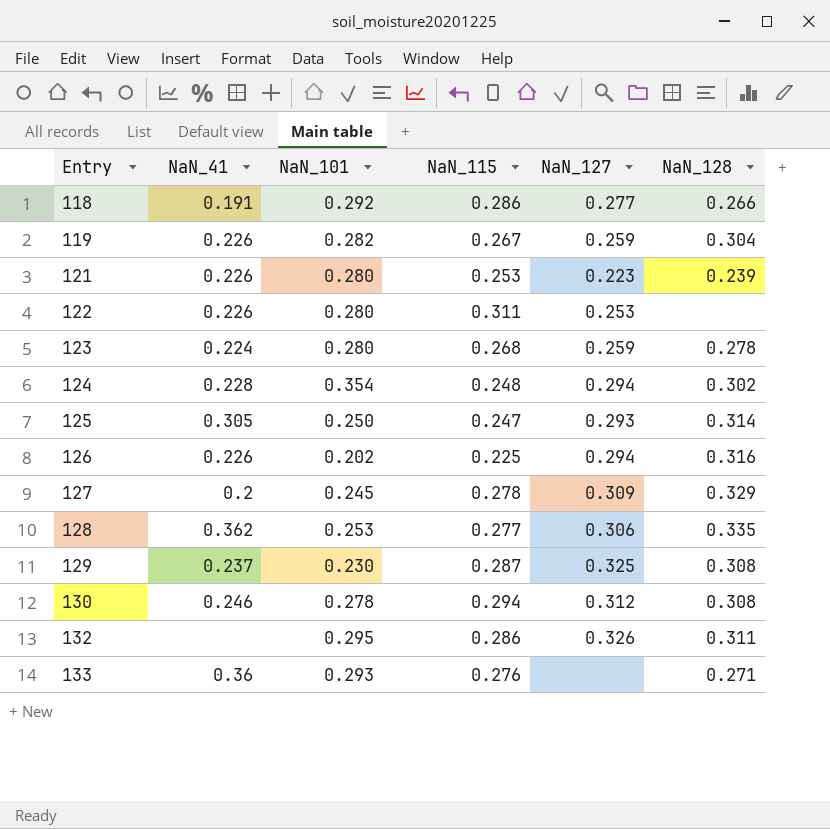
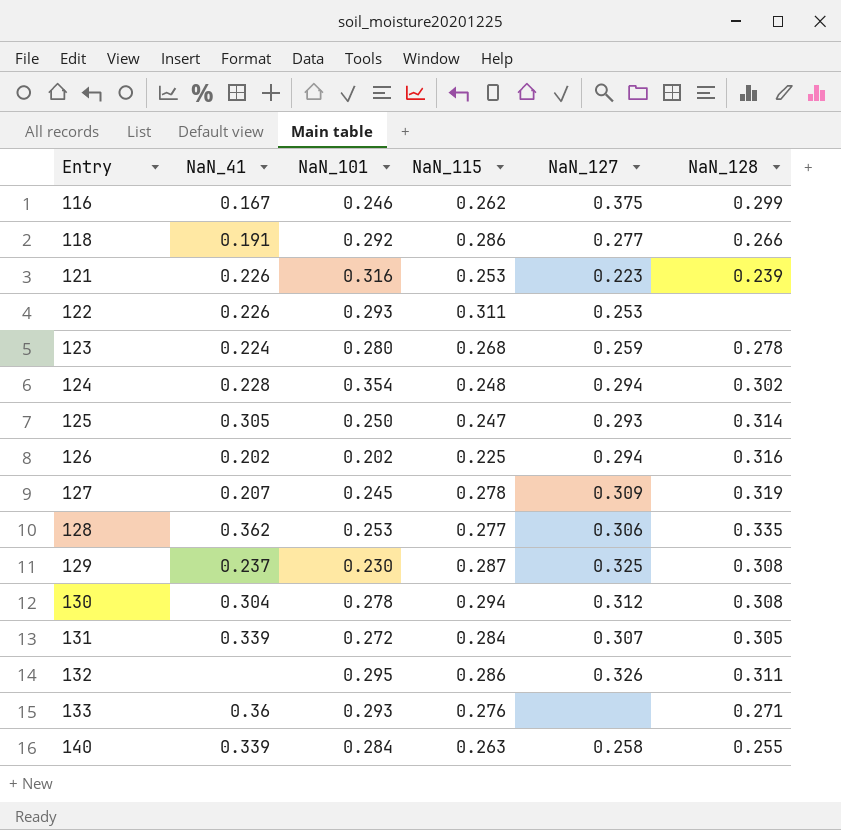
row 119: 0.226 | 0.282 | 0.267 | 0.259 | 0.304 -> none
row 116: none -> 0.167 | 0.246 | 0.262 | 0.375 | 0.299
121 | NaN_101: 0.280 -> 0.316
122 | NaN_101: 0.280 -> 0.293
126 | NaN_41: 0.226 -> 0.202
127 | NaN_41: 0.2 -> 0.207
127 | NaN_128: 0.329 -> 0.319
130 | NaN_41: 0.246 -> 0.304
row 131: none -> 0.339 | 0.272 | 0.284 | 0.307 | 0.305
row 140: none -> 0.339 | 0.284 | 0.263 | 0.258 | 0.255

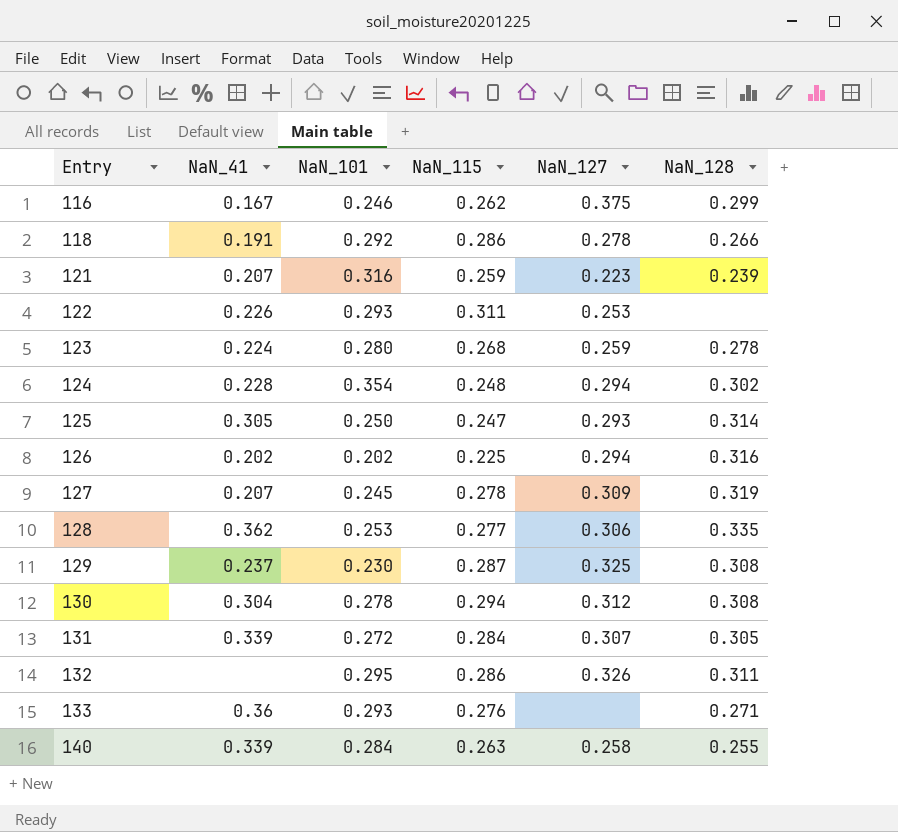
118 | NaN_127: 0.277 -> 0.278
121 | NaN_41: 0.226 -> 0.207
121 | NaN_115: 0.253 -> 0.259

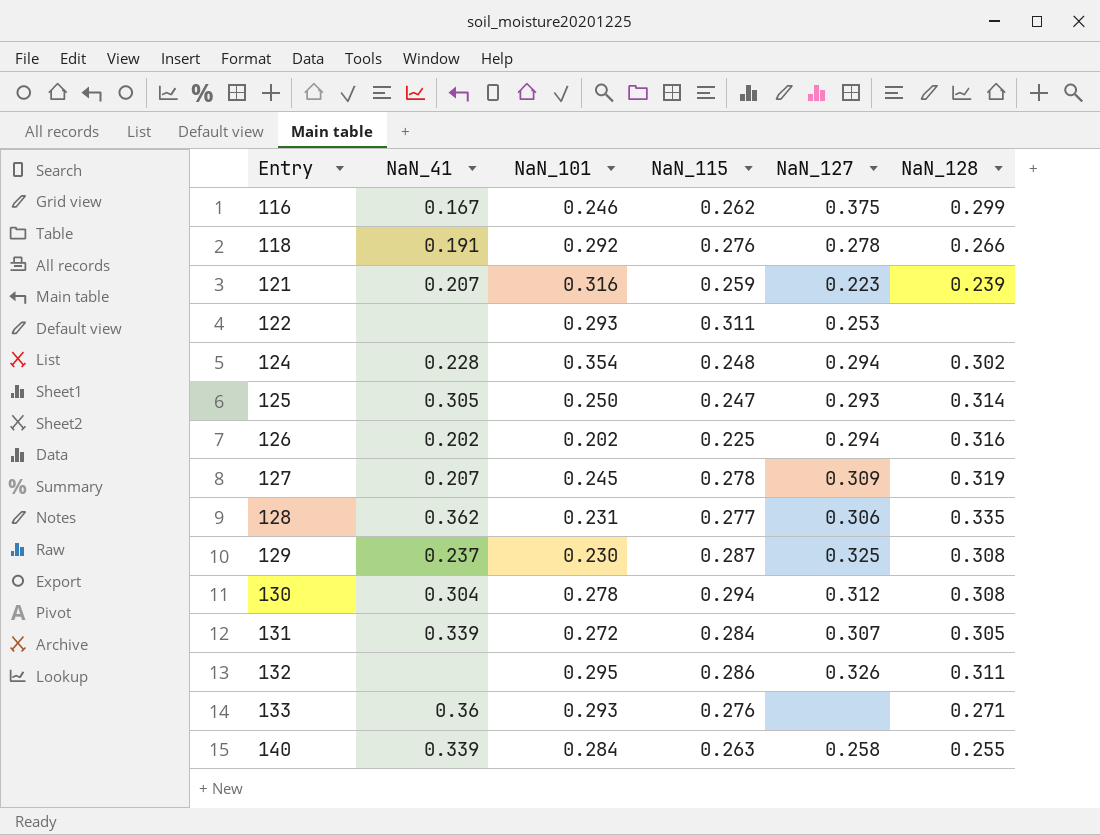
row 123: 0.224 | 0.280 | 0.268 | 0.259 | 0.278 -> none
118 | NaN_115: 0.286 -> 0.276
122 | NaN_41: 0.226 -> none
128 | NaN_101: 0.253 -> 0.231

